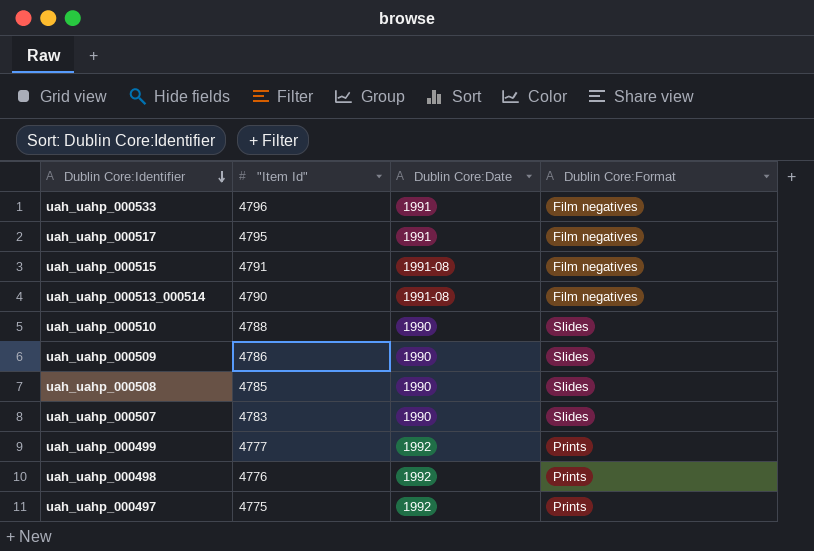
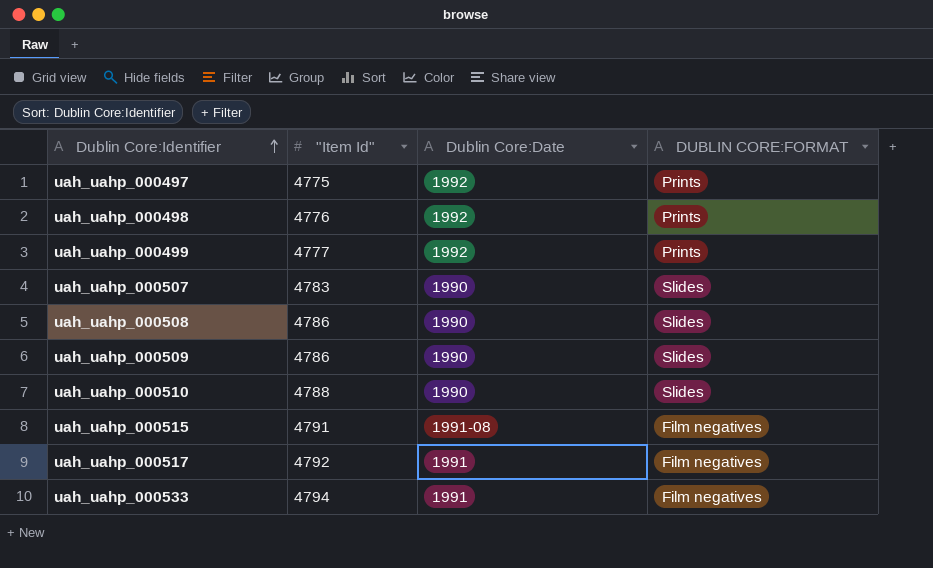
row order: Dublin Core:Identifier descending -> Dublin Core:Identifier ascending
column name: Dublin Core:Format -> DUBLIN CORE:FORMAT
row uah_uahp_000513_000514: 4790 | 1991-08 | Film negatives -> none
uah_uahp_000508 | "Item Id": 4785 -> 4786
uah_uahp_000517 | "Item Id": 4795 -> 4792
uah_uahp_000533 | "Item Id": 4796 -> 4794

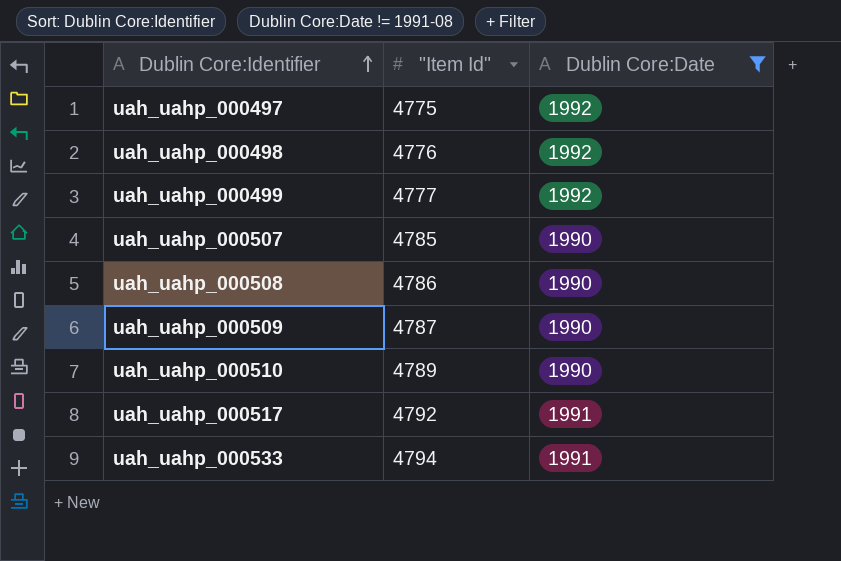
filter: none -> Dublin Core:Date != 1991-08
column DUBLIN CORE:FORMAT | position: 4 -> none
uah_uahp_000507 | "Item Id": 4783 -> 4785
uah_uahp_000509 | "Item Id": 4786 -> 4787
uah_uahp_000510 | "Item Id": 4788 -> 4789

